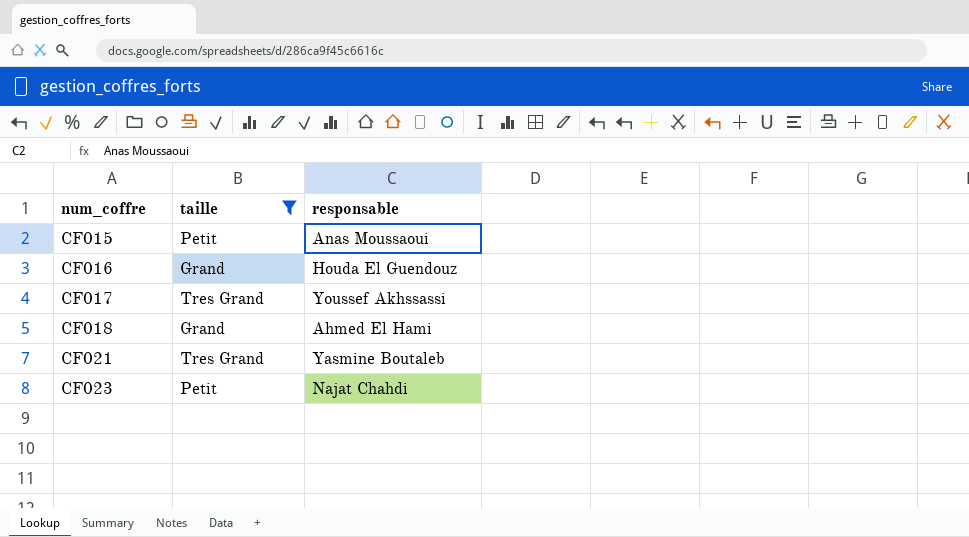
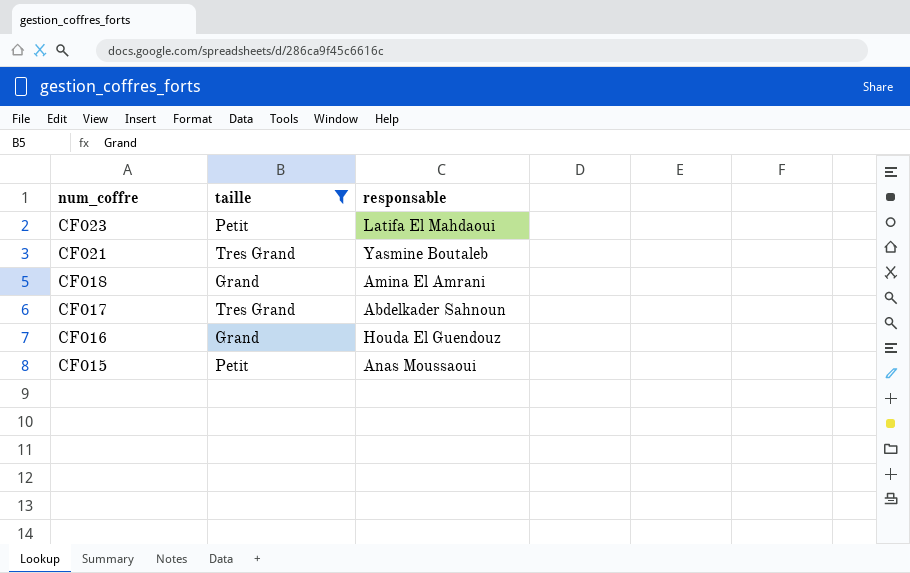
row order: num_coffre ascending -> num_coffre descending
CF023 | responsable: Najat Chahdi -> Latifa El Mahdaoui
CF018 | responsable: Ahmed El Hami -> Amina El Amrani
CF017 | responsable: Youssef Akhssassi -> Abdelkader Sahnoun

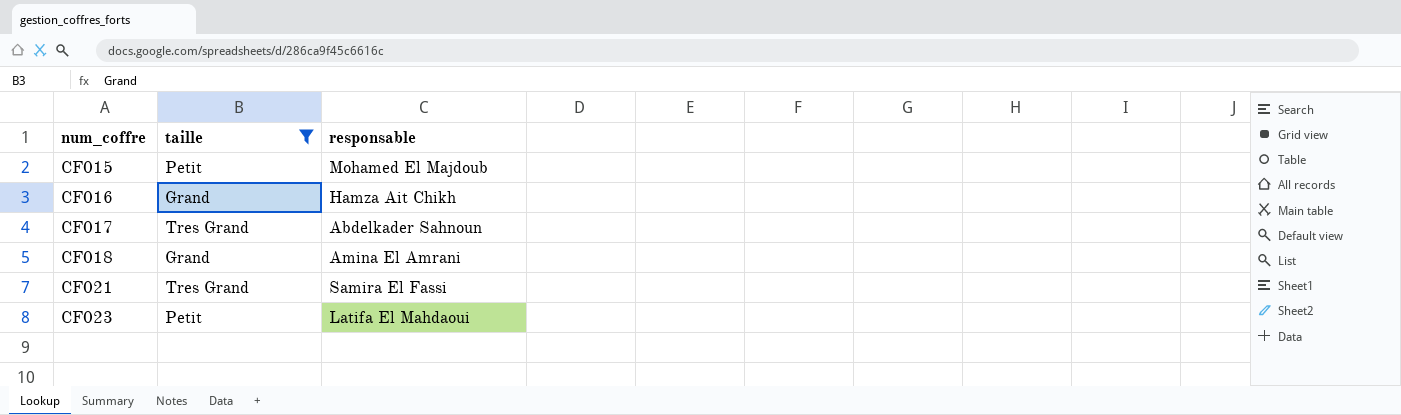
row order: num_coffre descending -> num_coffre ascending
CF015 | responsable: Anas Moussaoui -> Mohamed El Majdoub
CF016 | responsable: Houda El Guendouz -> Hamza Ait Chikh
CF021 | responsable: Yasmine Boutaleb -> Samira El Fassi

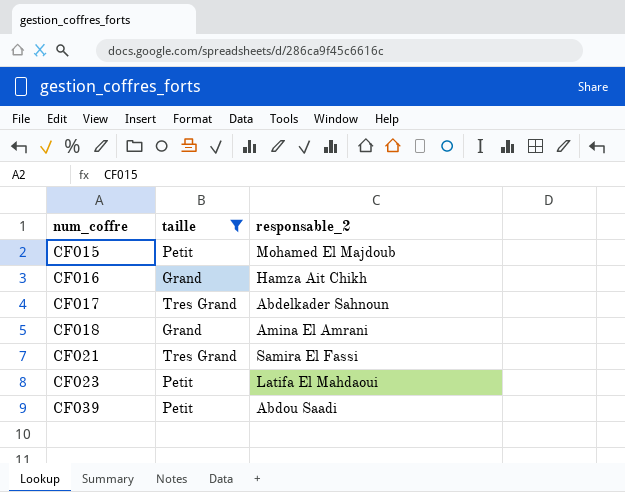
column name: responsable -> responsable_2
row CF039: none -> Petit | Abdou Saadi

